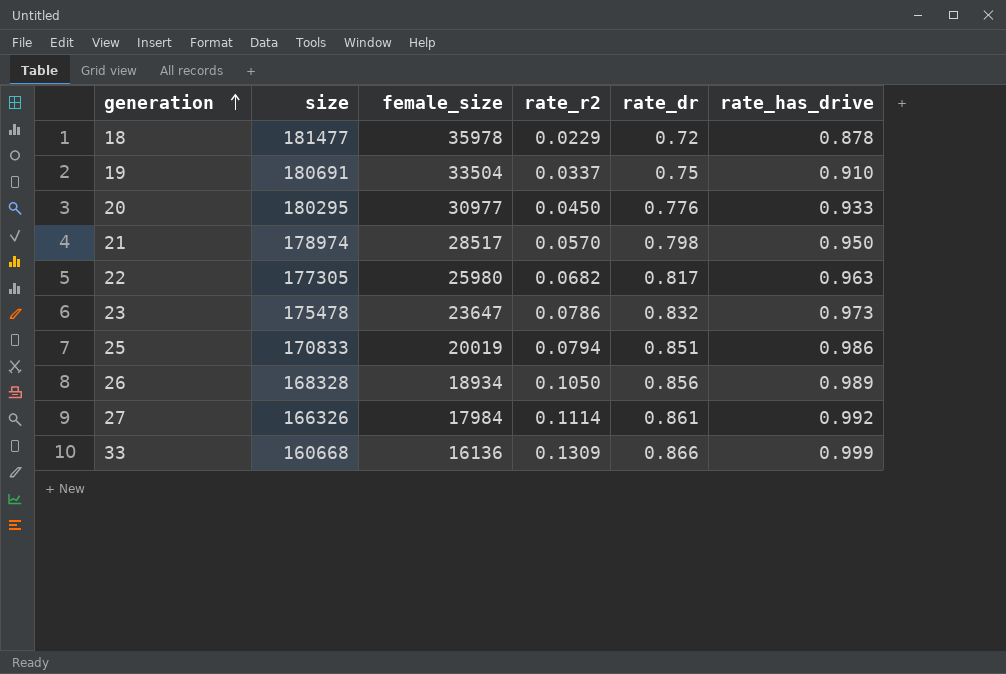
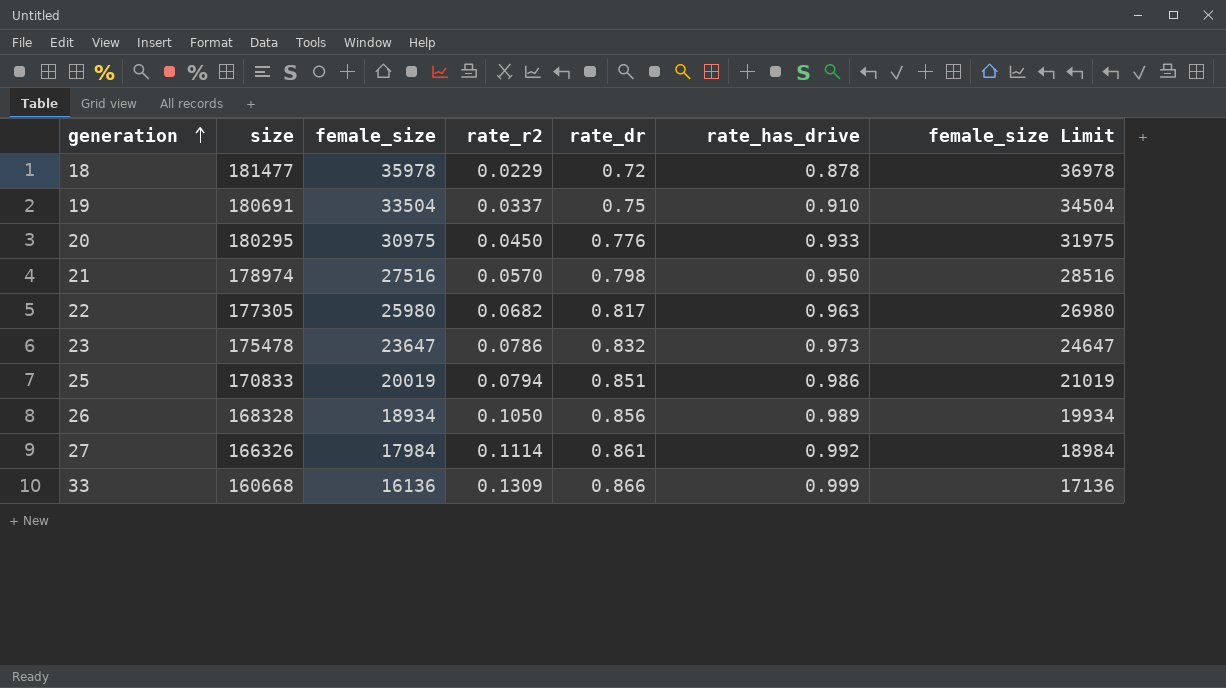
column female_size Limit | formula: none -> [female_size] + 1000
20 | female_size: 30977 -> 30975
21 | female_size: 28517 -> 27516

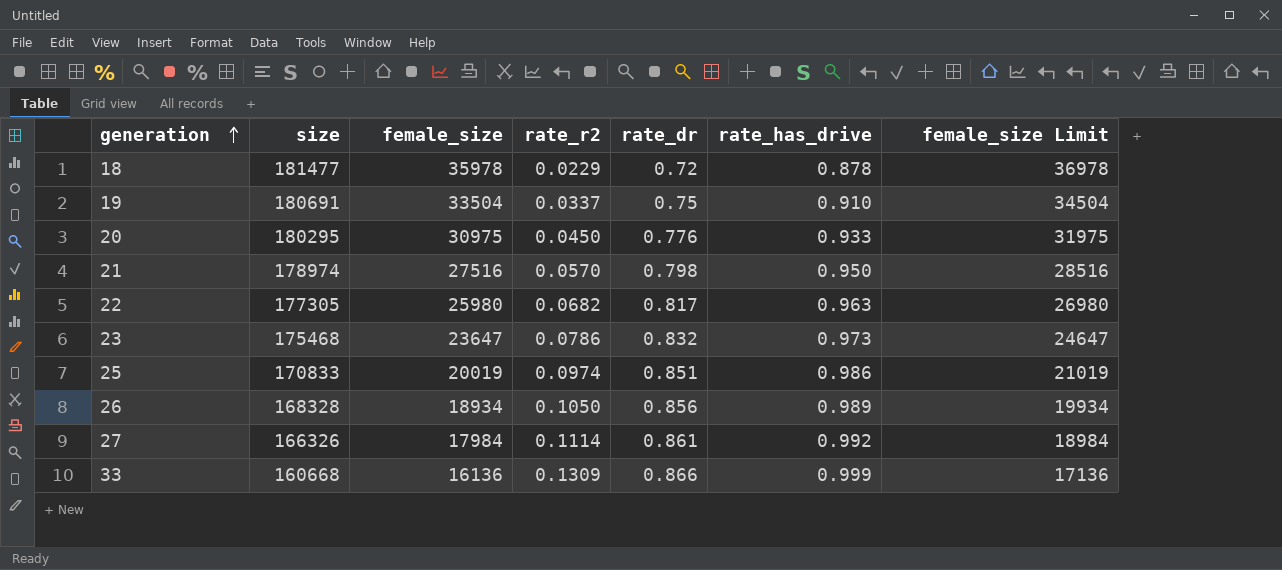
23 | size: 175478 -> 175468
25 | rate_r2: 0.0794 -> 0.0974

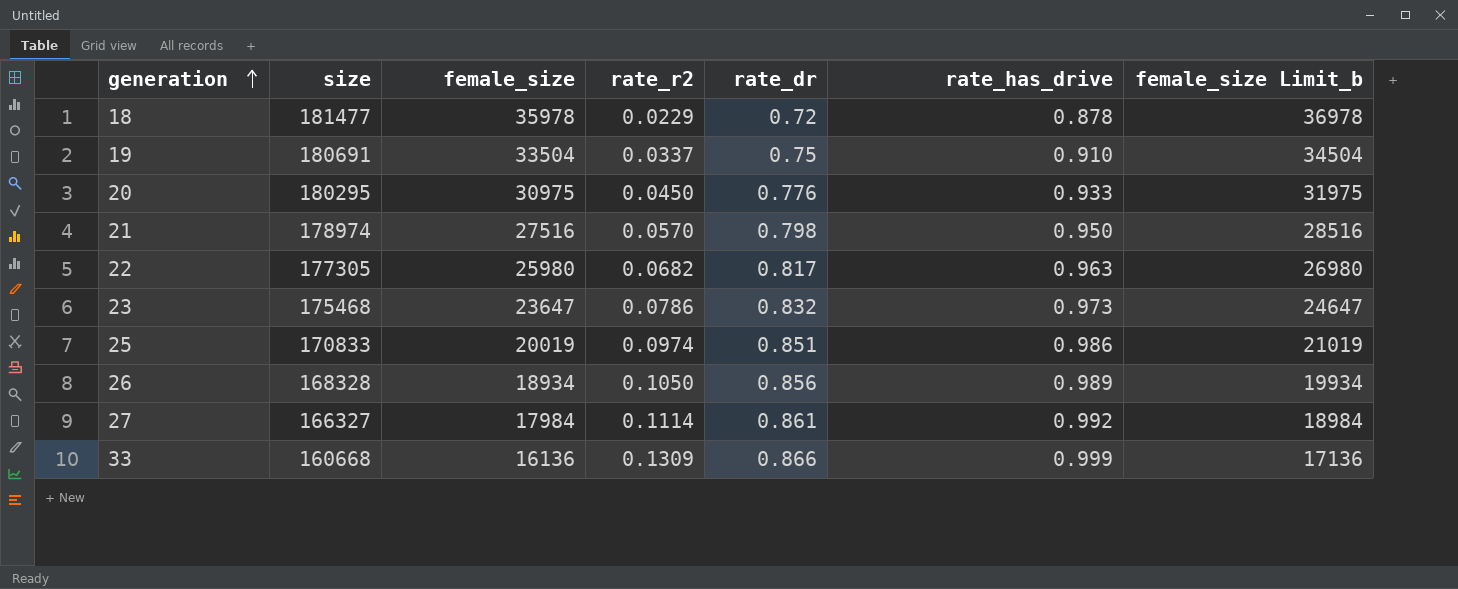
column name: female_size Limit -> female_size Limit_b
27 | size: 166326 -> 166327

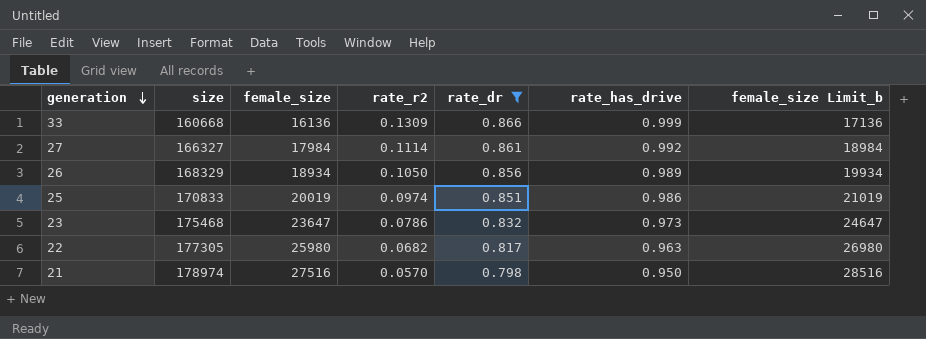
filter: none -> rate_dr >= 0.798
row order: generation ascending -> generation descending
26 | size: 168328 -> 168329

